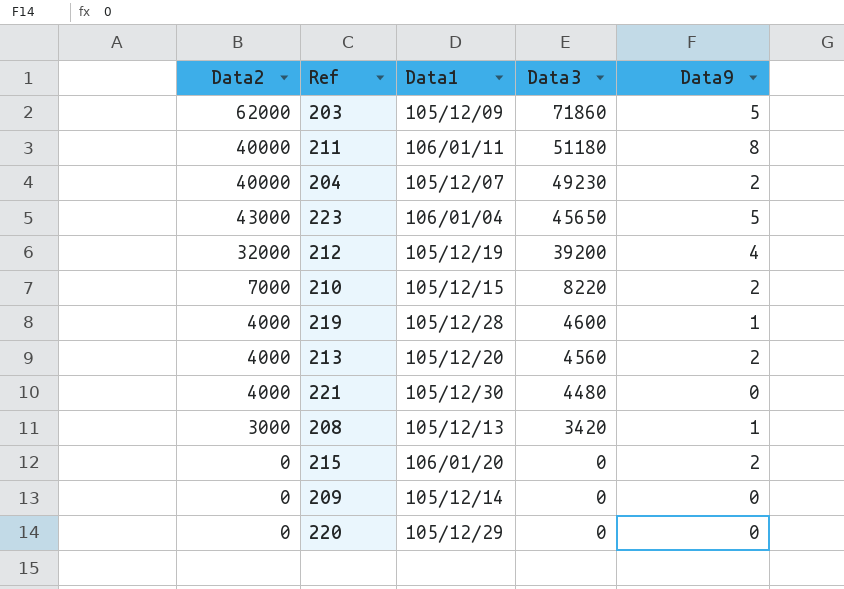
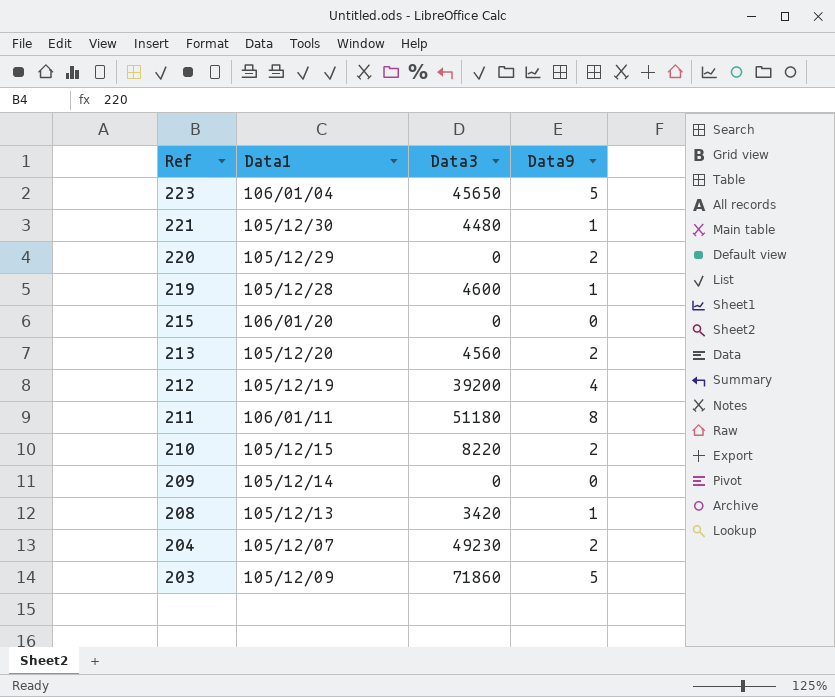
row order: Data3 descending -> Ref descending
column Data2 | position: 1 -> none
221 | Data9: 0 -> 1
220 | Data9: 0 -> 2
215 | Data9: 2 -> 0

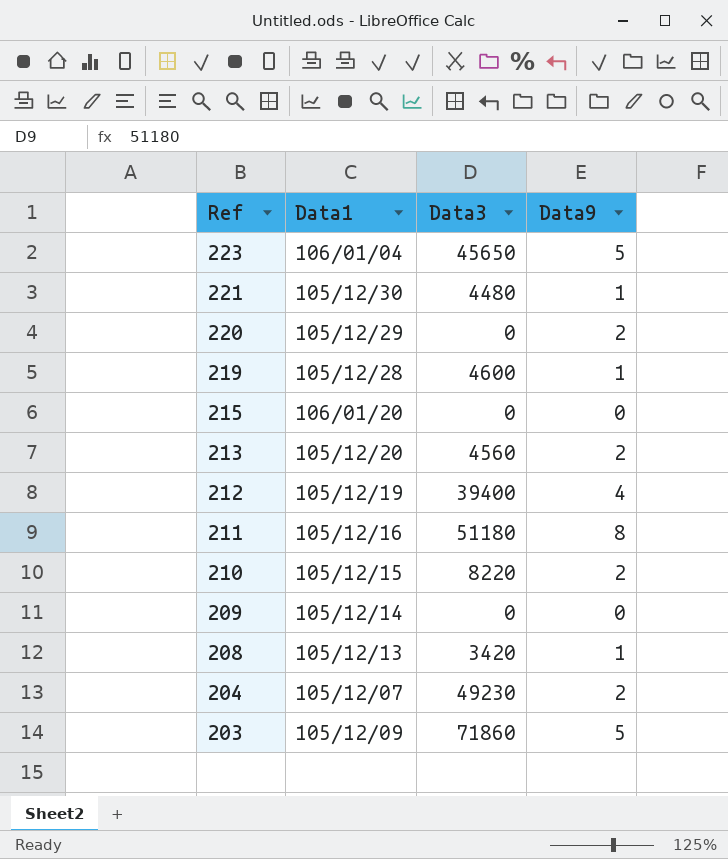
212 | Data3: 39200 -> 39400
211 | Data1: 106/01/11 -> 105/12/16

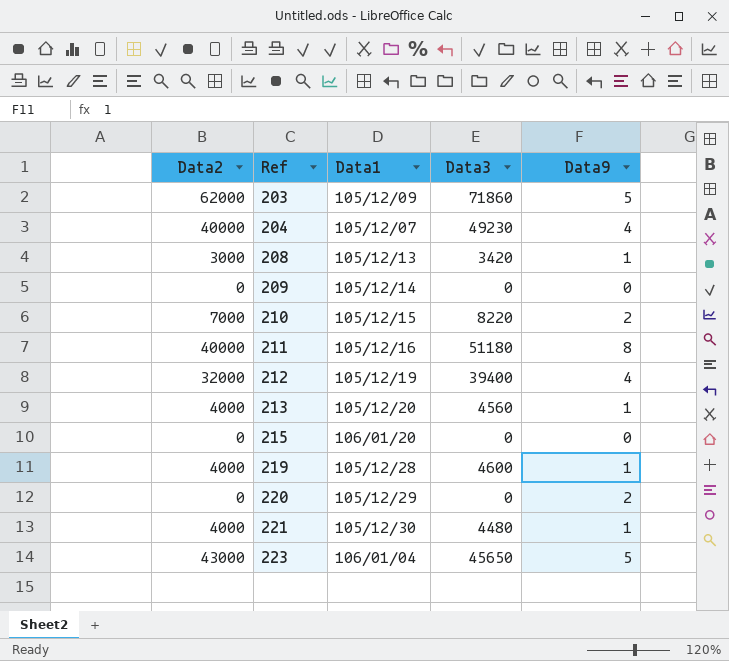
row order: Ref descending -> Ref ascending
column Data2 | position: none -> 1
204 | Data9: 2 -> 4
213 | Data9: 2 -> 1

